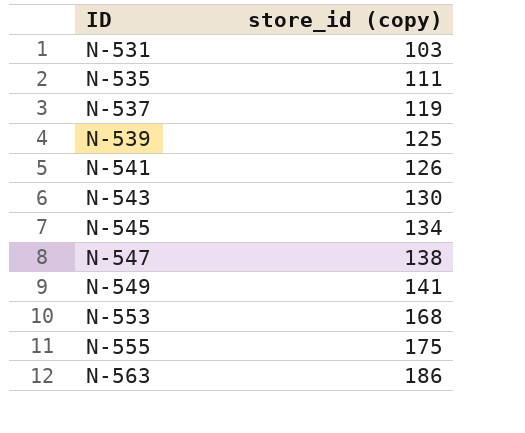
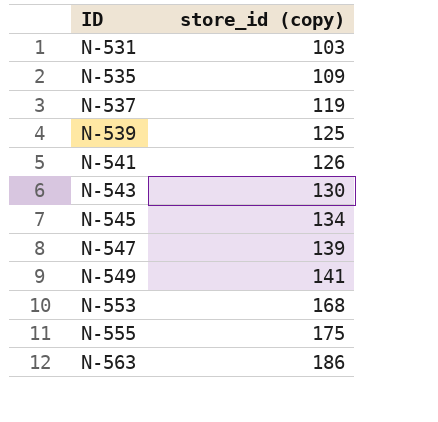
N-535 | store_id (copy): 111 -> 109
N-547 | store_id (copy): 138 -> 139

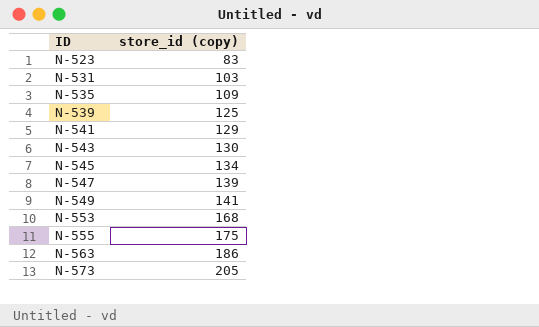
row N-537: 119 -> none
row N-523: none -> 83
N-541 | store_id (copy): 126 -> 129
row N-573: none -> 205

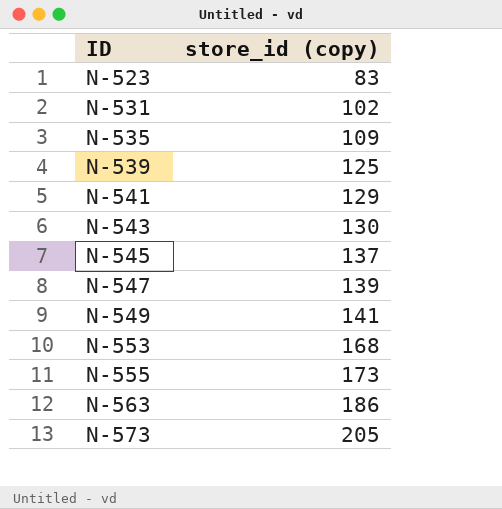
N-531 | store_id (copy): 103 -> 102
N-545 | store_id (copy): 134 -> 137
N-555 | store_id (copy): 175 -> 173

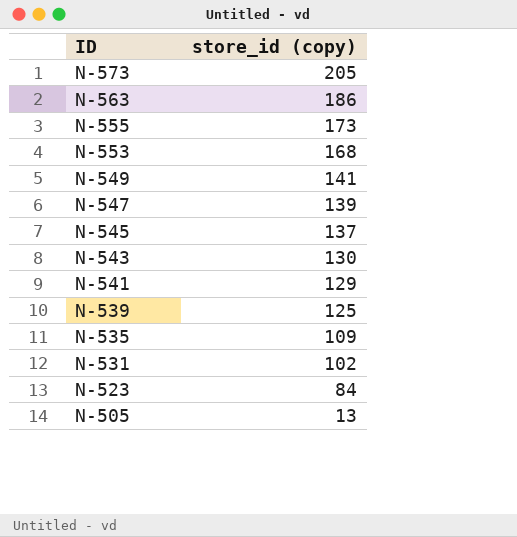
row order: ID ascending -> ID descending
N-523 | store_id (copy): 83 -> 84
row N-505: none -> 13

